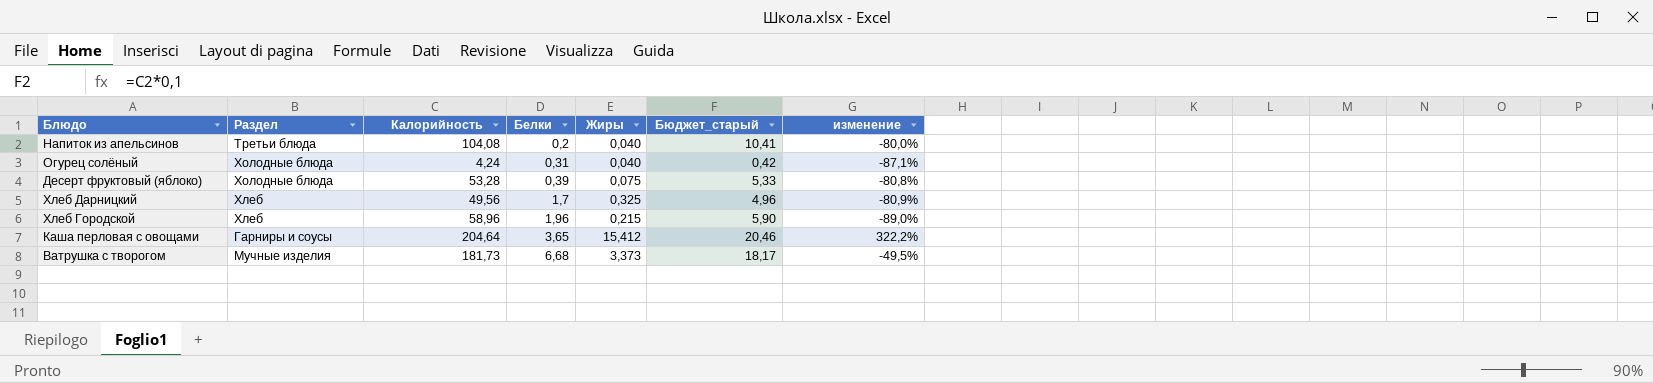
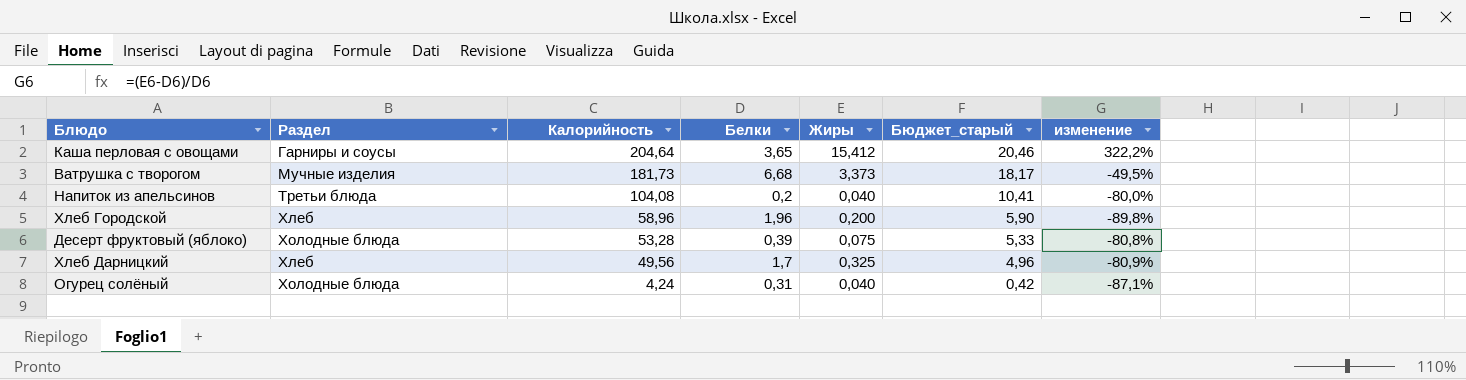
row order: Белки ascending -> Калорийность descending
Хлеб Городской | Жиры: 0,215 -> 0,200
Хлеб Городской | изменение: -89,0% -> -89,8%

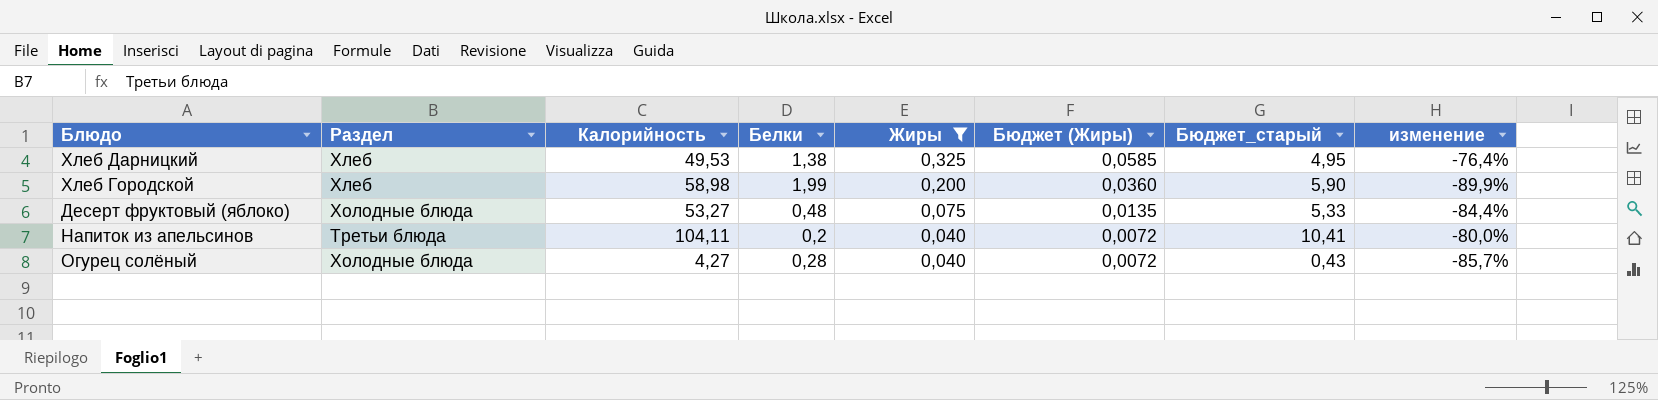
filter: none -> Жиры <= 0,325
row order: Калорийность descending -> Жиры descending
column Бюджет (Жиры) | formula: none -> [Жиры] * 0,18
Хлеб Дарницкий | Калорийность: 49,56 -> 49,53
Хлеб Дарницкий | Белки: 1,7 -> 1,38
Хлеб Дарницкий | Бюджет_старый: 4,96 -> 4,95
Хлеб Дарницкий | изменение: -80,9% -> -76,4%
Хлеб Городской | Калорийность: 58,96 -> 58,98
Хлеб Городской | Белки: 1,96 -> 1,99
Хлеб Городской | изменение: -89,8% -> -89,9%
Десерт фруктовый (яблоко) | Калорийность: 53,28 -> 53,27
Десерт фруктовый (яблоко) | Белки: 0,39 -> 0,48
Десерт фруктовый (яблоко) | изменение: -80,8% -> -84,4%
Напиток из апельсинов | Калорийность: 104,08 -> 104,11
Огурец солёный | Калорийность: 4,24 -> 4,27
Огурец солёный | Белки: 0,31 -> 0,28
Огурец солёный | Бюджет_старый: 0,42 -> 0,43
Огурец солёный | изменение: -87,1% -> -85,7%

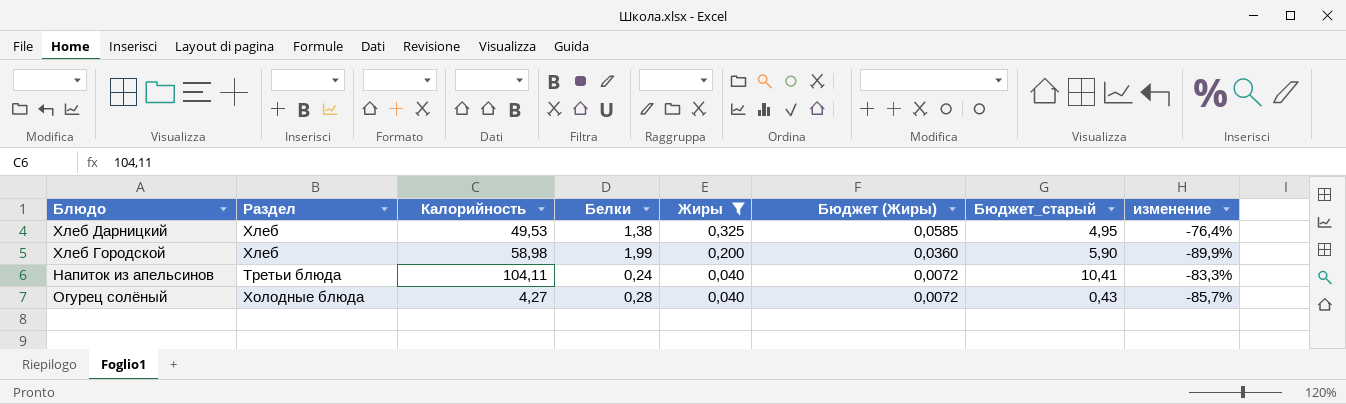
row Десерт фруктовый (яблоко): Холодные блюда | 53,27 | 0,48 | 0,075 | 0,0135 | 5,33 | -84,4% -> none
Напиток из апельсинов | Белки: 0,2 -> 0,24
Напиток из апельсинов | изменение: -80,0% -> -83,3%

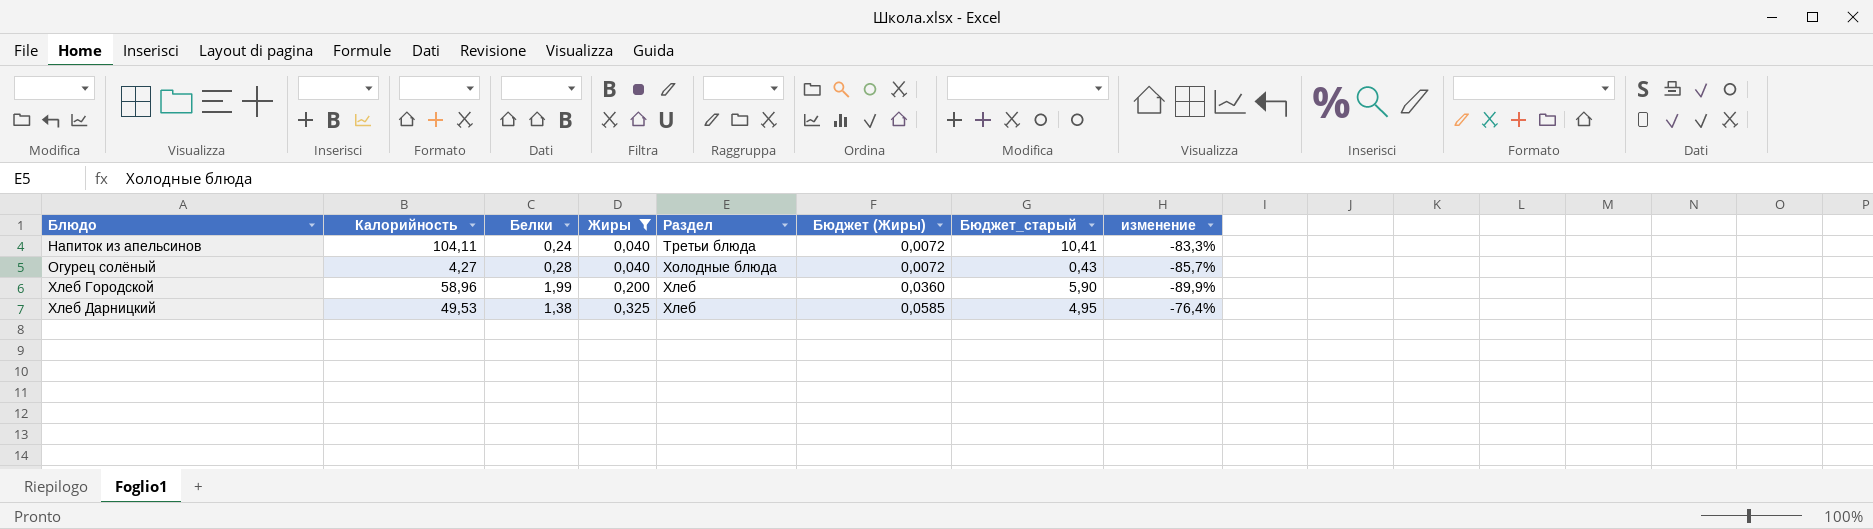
row order: Жиры descending -> Блюдо ascending
column Раздел | position: 2 -> 5
Хлеб Городской | Калорийность: 58,98 -> 58,96

